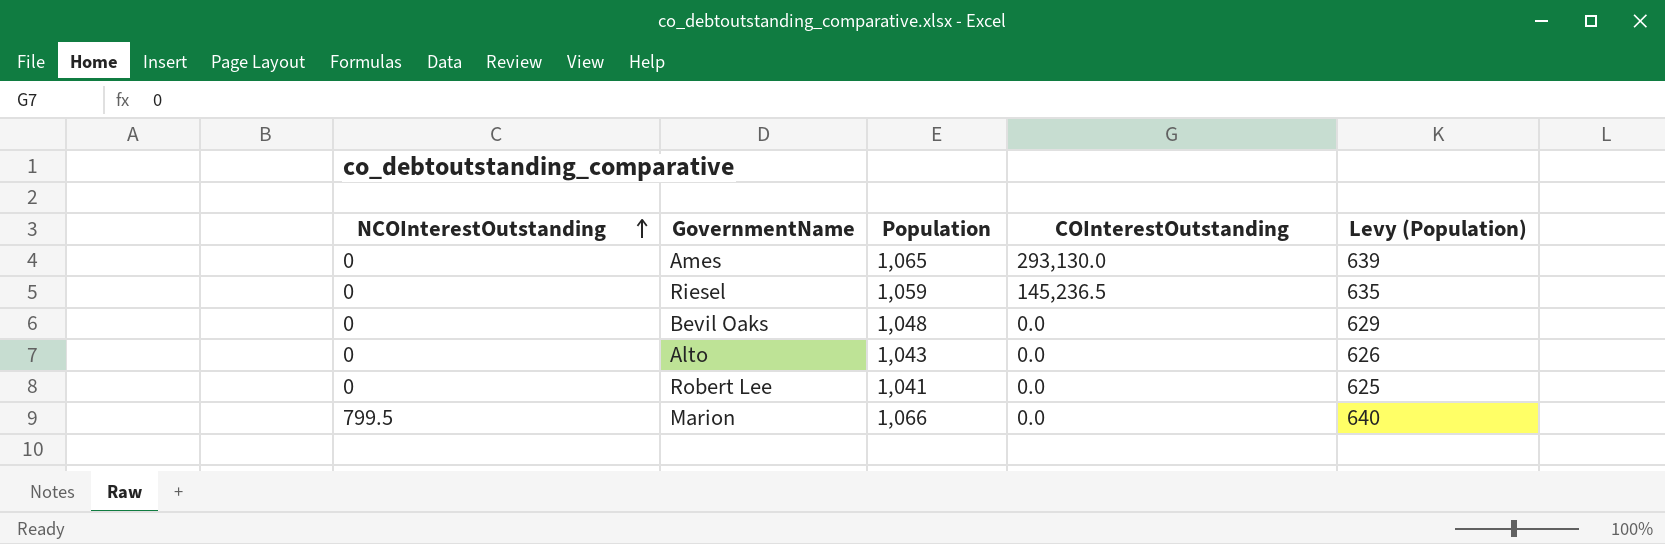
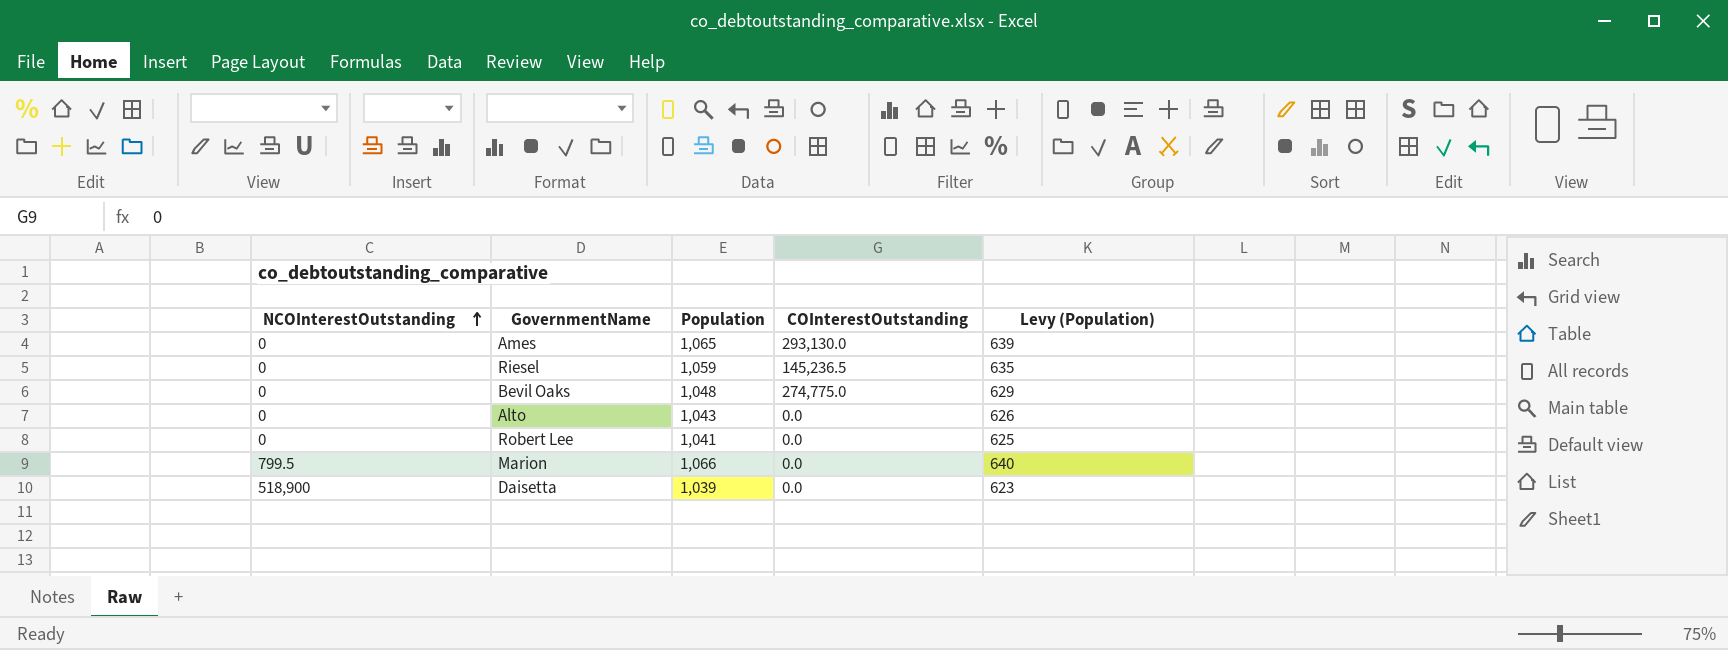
Bevil Oaks | COInterestOutstanding: 0.0 -> 274,775.0
row Daisetta: none -> 518,900 | 1,039 | 0.0 | 623

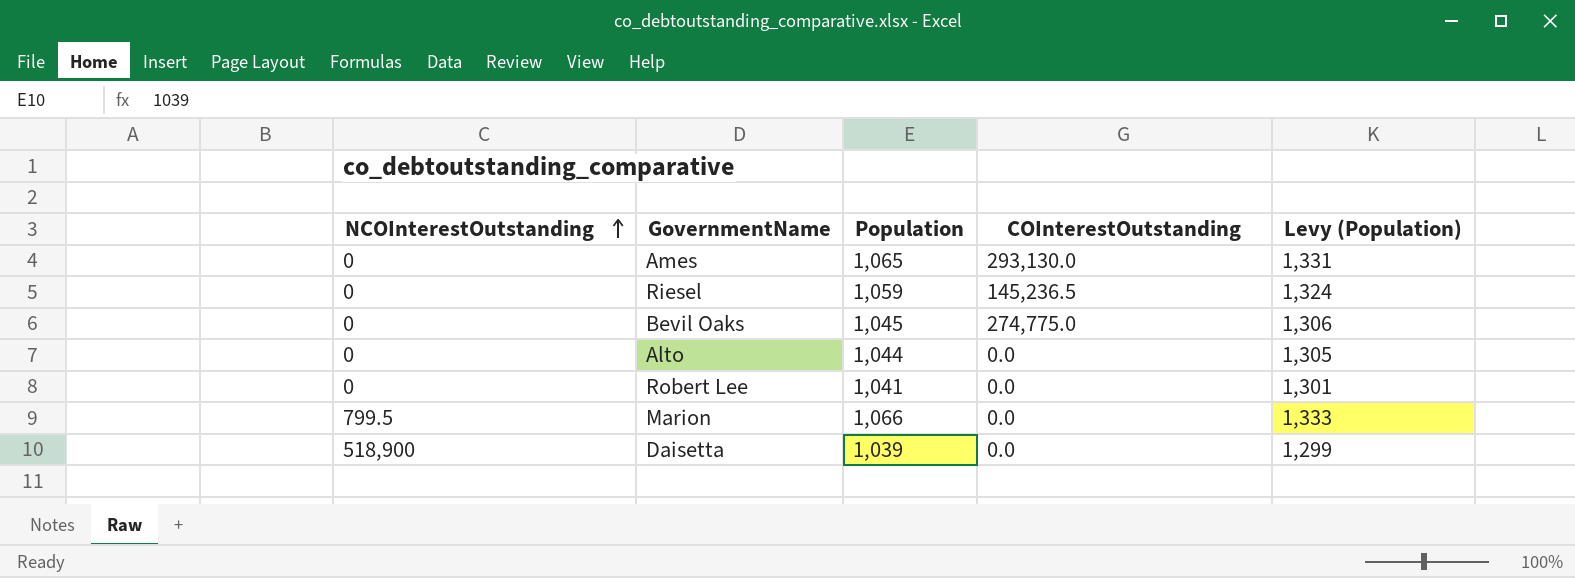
column Levy (Population) | formula: [Population] * 0.6 -> [Population] * 1.25
Bevil Oaks | Population: 1,048 -> 1,045
Alto | Population: 1,043 -> 1,044

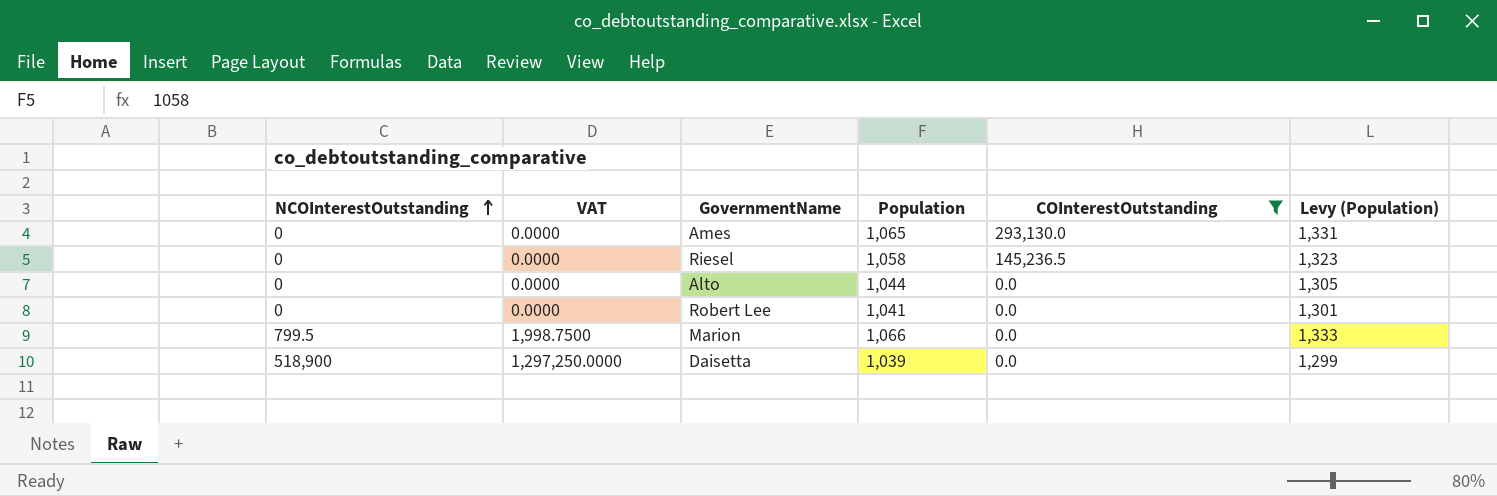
filter: none -> COInterestOutstanding != 274,775.0
column VAT | formula: none -> [NCOInterestOutstanding] * 2.5
Riesel | Population: 1,059 -> 1,058
Riesel | Levy (Population): 1,324 -> 1,323

